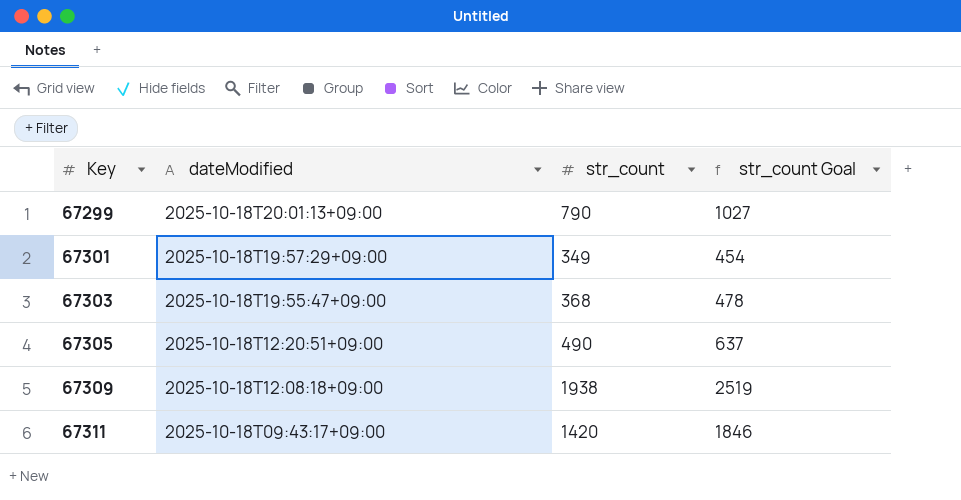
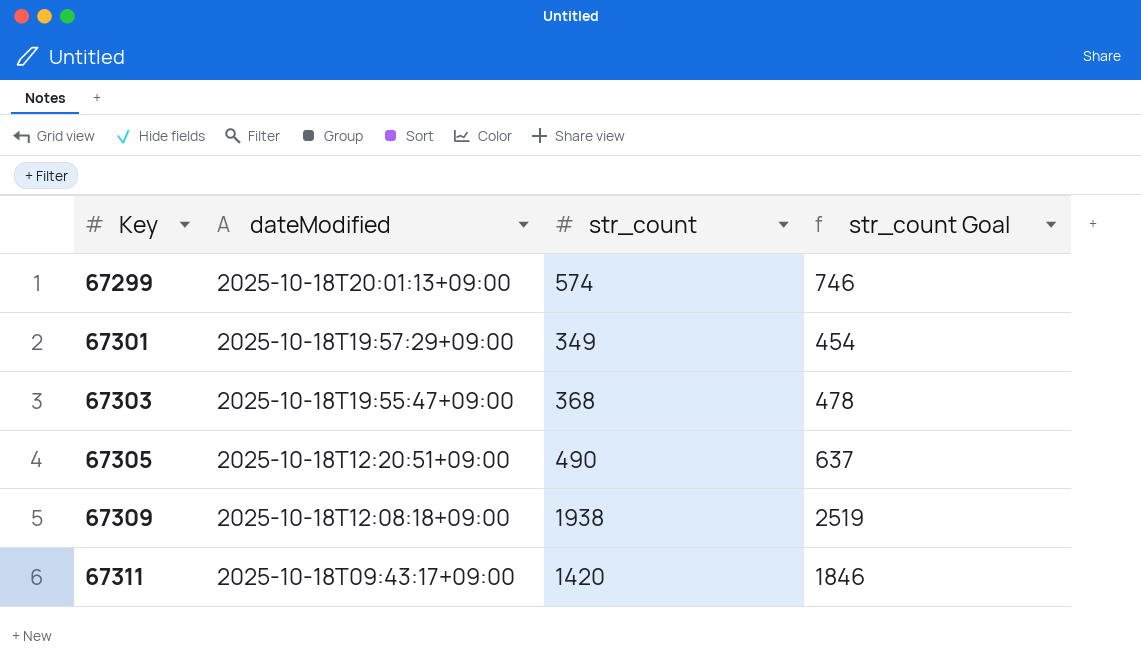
67299 | str_count: 790 -> 574
67299 | str_count Goal: 1027 -> 746

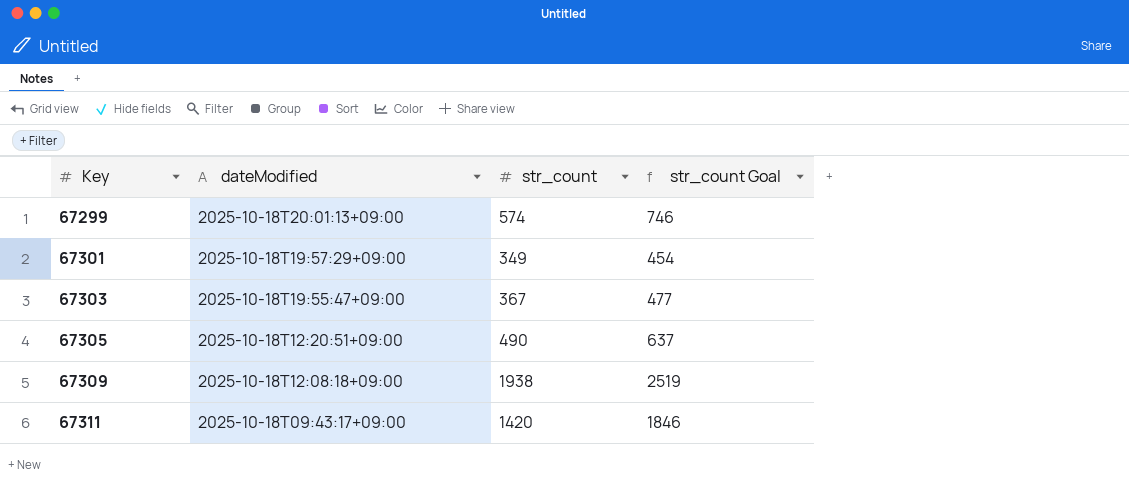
67303 | str_count: 368 -> 367
67303 | str_count Goal: 478 -> 477

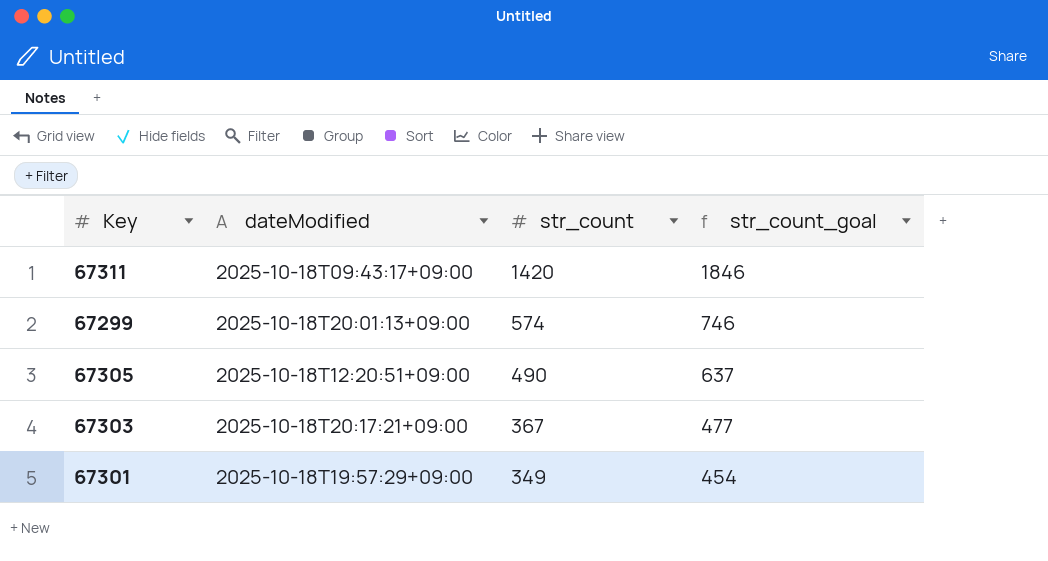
row order: Key ascending -> str_count descending
column name: str_count Goal -> str_count_goal
row 67309: 2025-10-18T12:08:18+09:00 | 1938 | 2519 -> none
67303 | dateModified: 2025-10-18T19:55:47+09:00 -> 2025-10-18T20:17:21+09:00

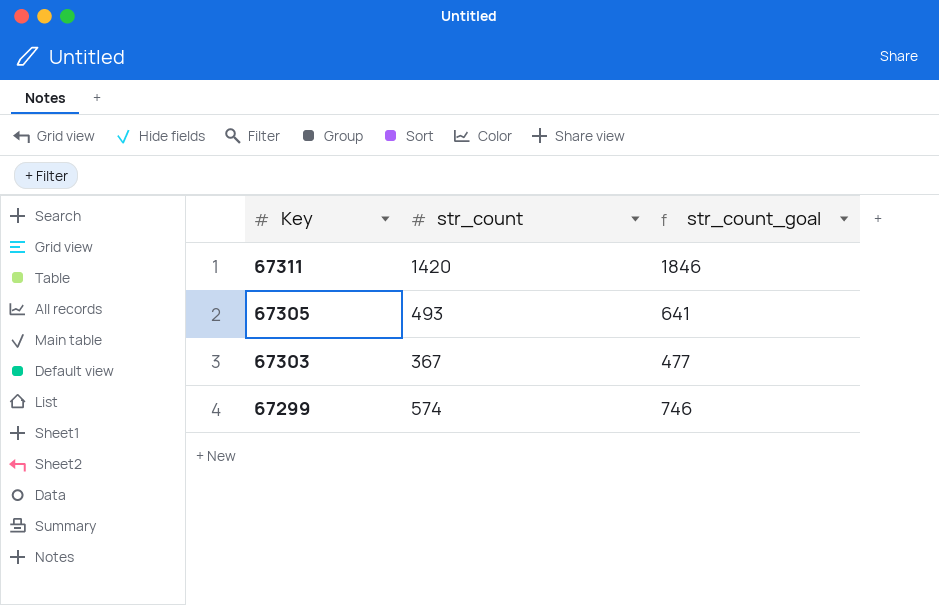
row order: str_count descending -> Key descending
column dateModified | position: 2 -> none
row 67301: 2025-10-18T19:57:29+09:00 | 349 | 454 -> none
67305 | str_count: 490 -> 493
67305 | str_count_goal: 637 -> 641

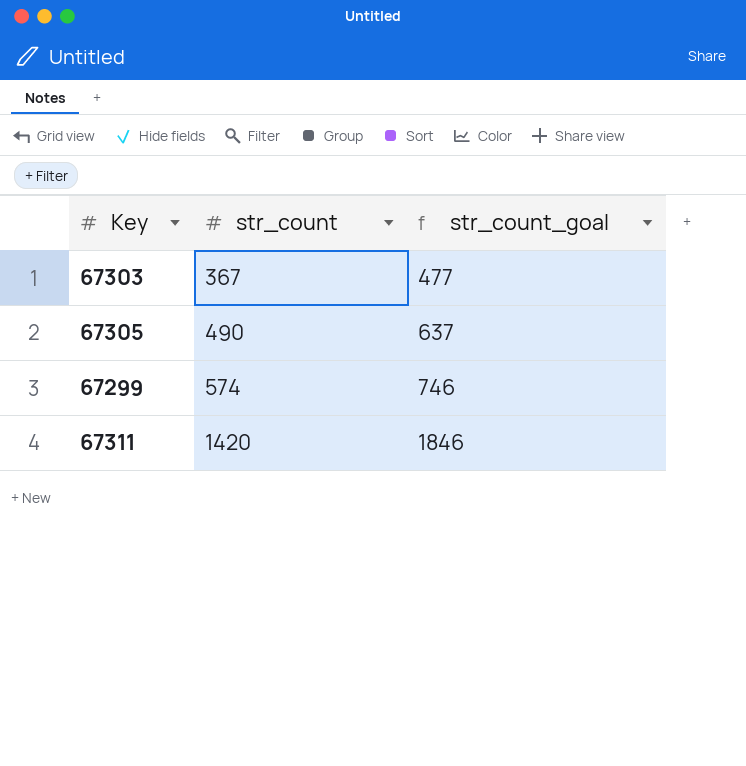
row order: Key descending -> str_count ascending
67305 | str_count: 493 -> 490
67305 | str_count_goal: 641 -> 637

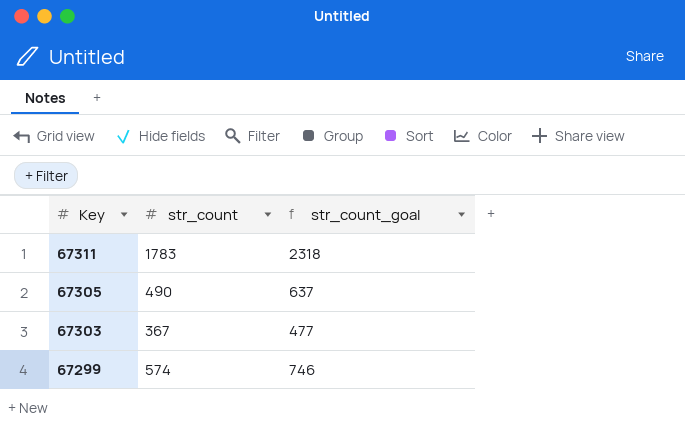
row order: str_count ascending -> Key descending
67311 | str_count: 1420 -> 1783
67311 | str_count_goal: 1846 -> 2318

